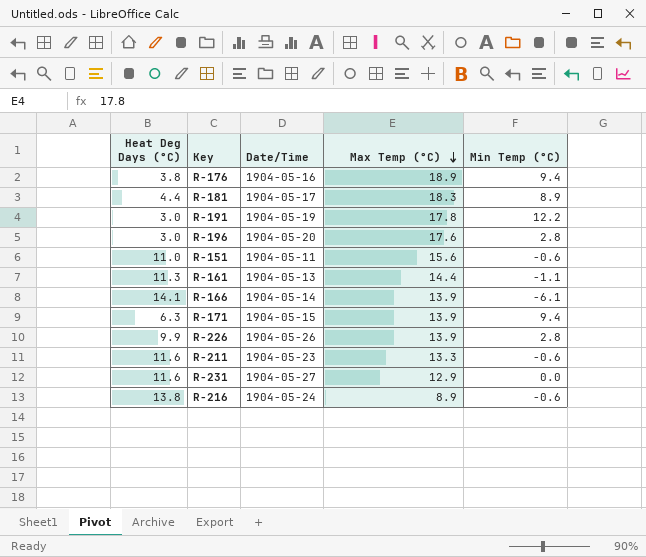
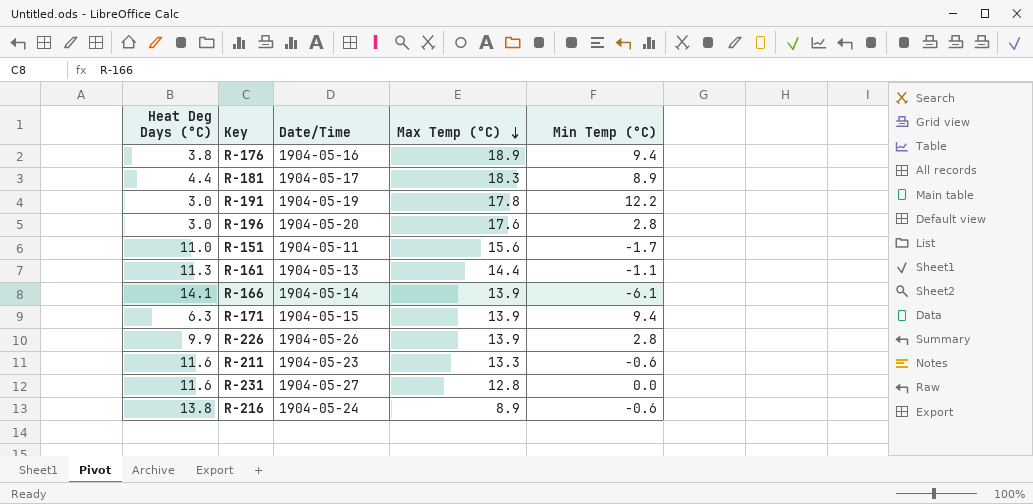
R-151 | Min Temp (°C): -0.6 -> -1.7
R-231 | Max Temp (°C): 12.9 -> 12.8

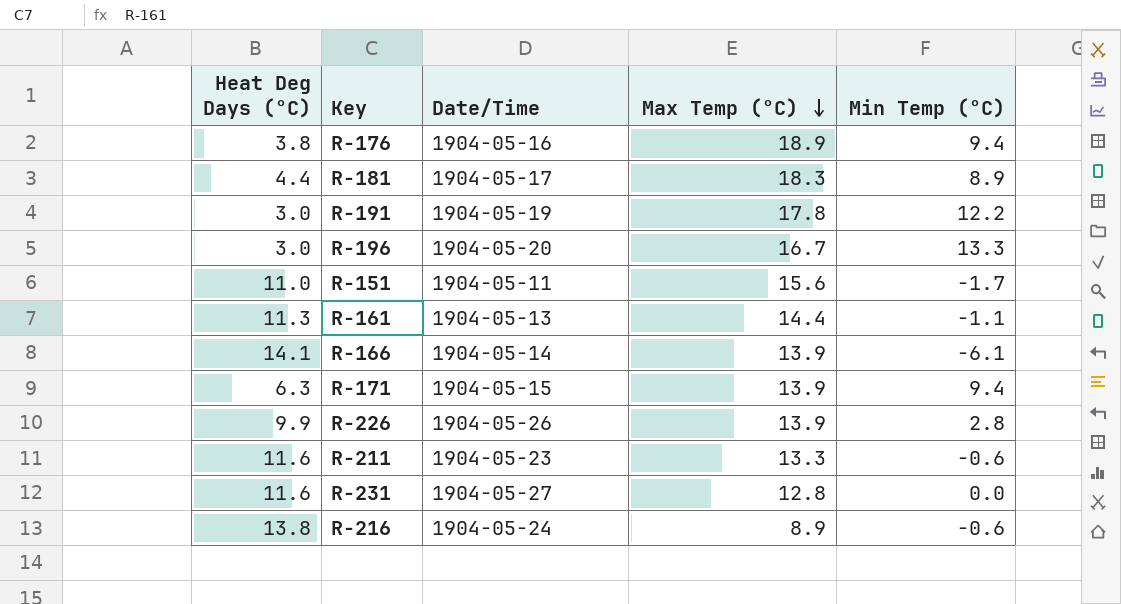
R-196 | Max Temp (°C): 17.6 -> 16.7
R-196 | Min Temp (°C): 2.8 -> 13.3

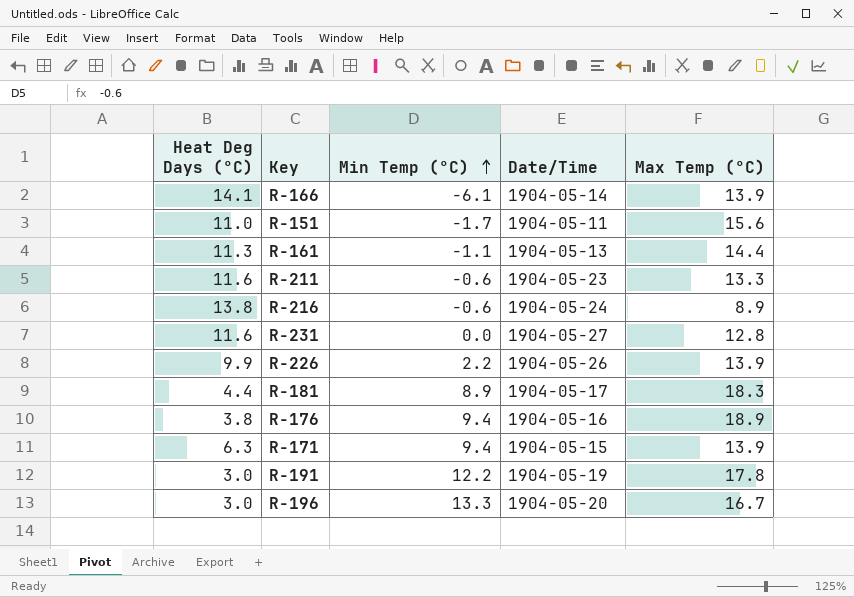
row order: Max Temp (°C) descending -> Min Temp (°C) ascending
column Min Temp (°C) | position: 5 -> 3
R-226 | Min Temp (°C): 2.8 -> 2.2

